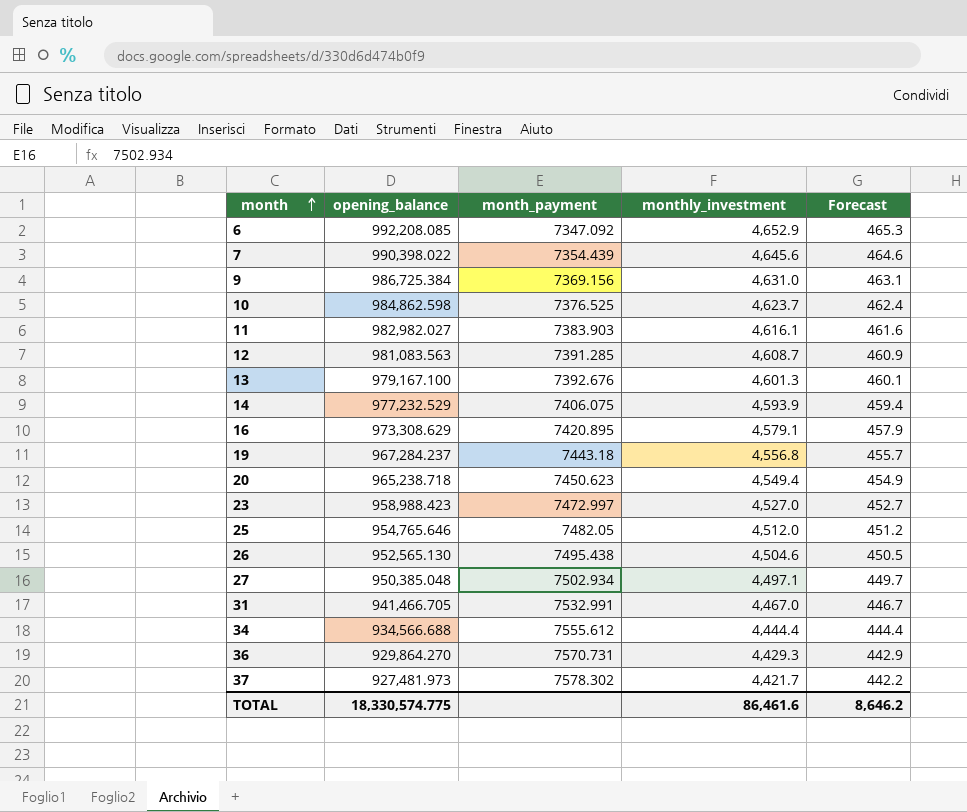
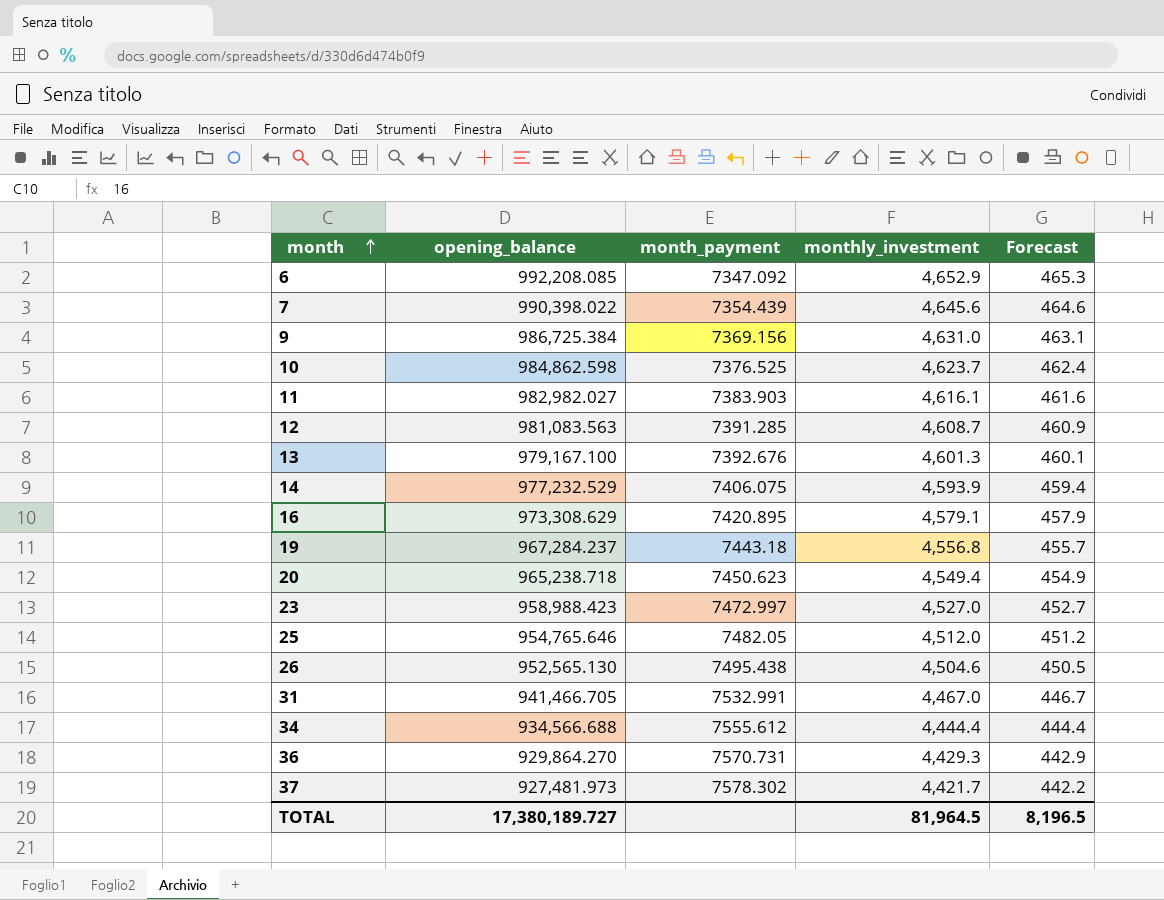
row 27: 950,385.048 | 7502.934 | 4,497.1 | 449.7 -> none
TOTAL | opening_balance: 18,330,574.775 -> 17,380,189.727
TOTAL | monthly_investment: 86,461.6 -> 81,964.5
TOTAL | Forecast: 8,646.2 -> 8,196.5

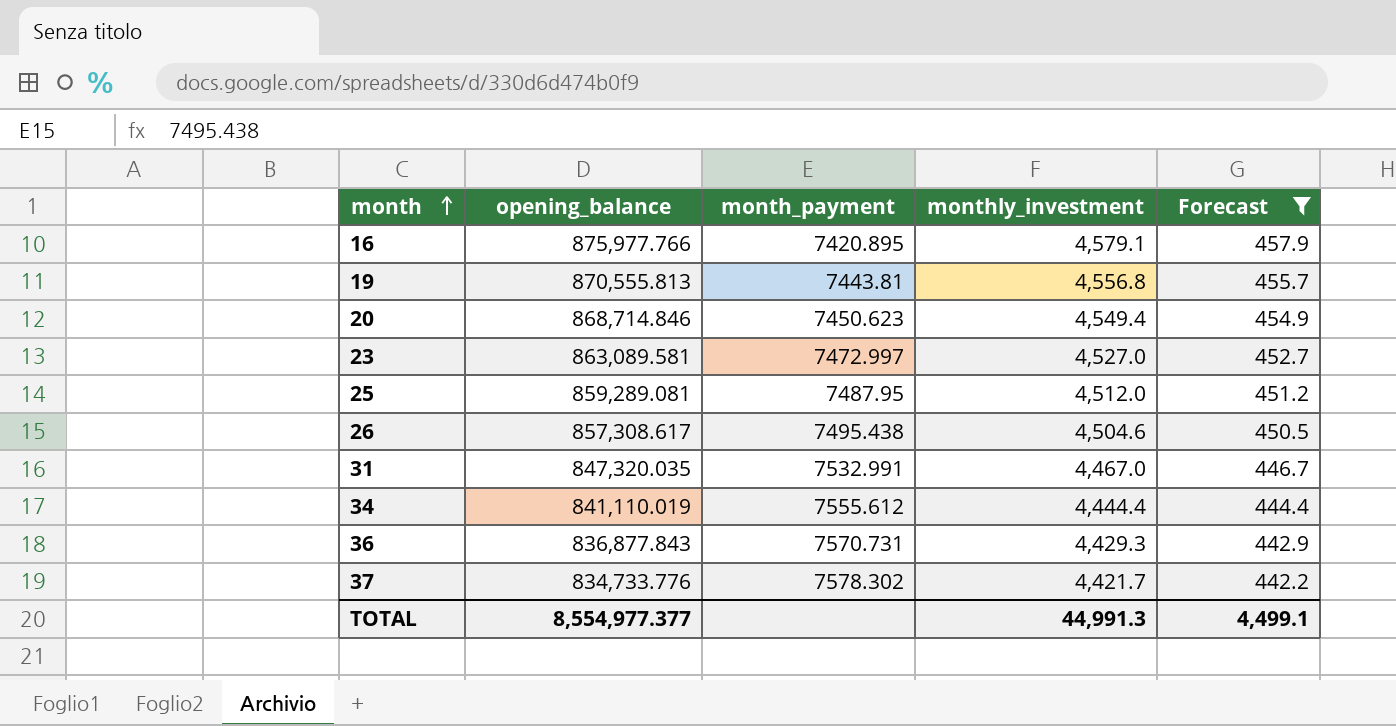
filter: none -> Forecast <= 457.9
16 | opening_balance: 973,308.629 -> 875,977.766
19 | opening_balance: 967,284.237 -> 870,555.813
19 | month_payment: 7443.18 -> 7443.81
20 | opening_balance: 965,238.718 -> 868,714.846
23 | opening_balance: 958,988.423 -> 863,089.581
25 | opening_balance: 954,765.646 -> 859,289.081
25 | month_payment: 7482.05 -> 7487.95
26 | opening_balance: 952,565.130 -> 857,308.617
31 | opening_balance: 941,466.705 -> 847,320.035
34 | opening_balance: 934,566.688 -> 841,110.019
36 | opening_balance: 929,864.270 -> 836,877.843
37 | opening_balance: 927,481.973 -> 834,733.776
TOTAL | opening_balance: 17,380,189.727 -> 8,554,977.377
TOTAL | monthly_investment: 81,964.5 -> 44,991.3
TOTAL | Forecast: 8,196.5 -> 4,499.1

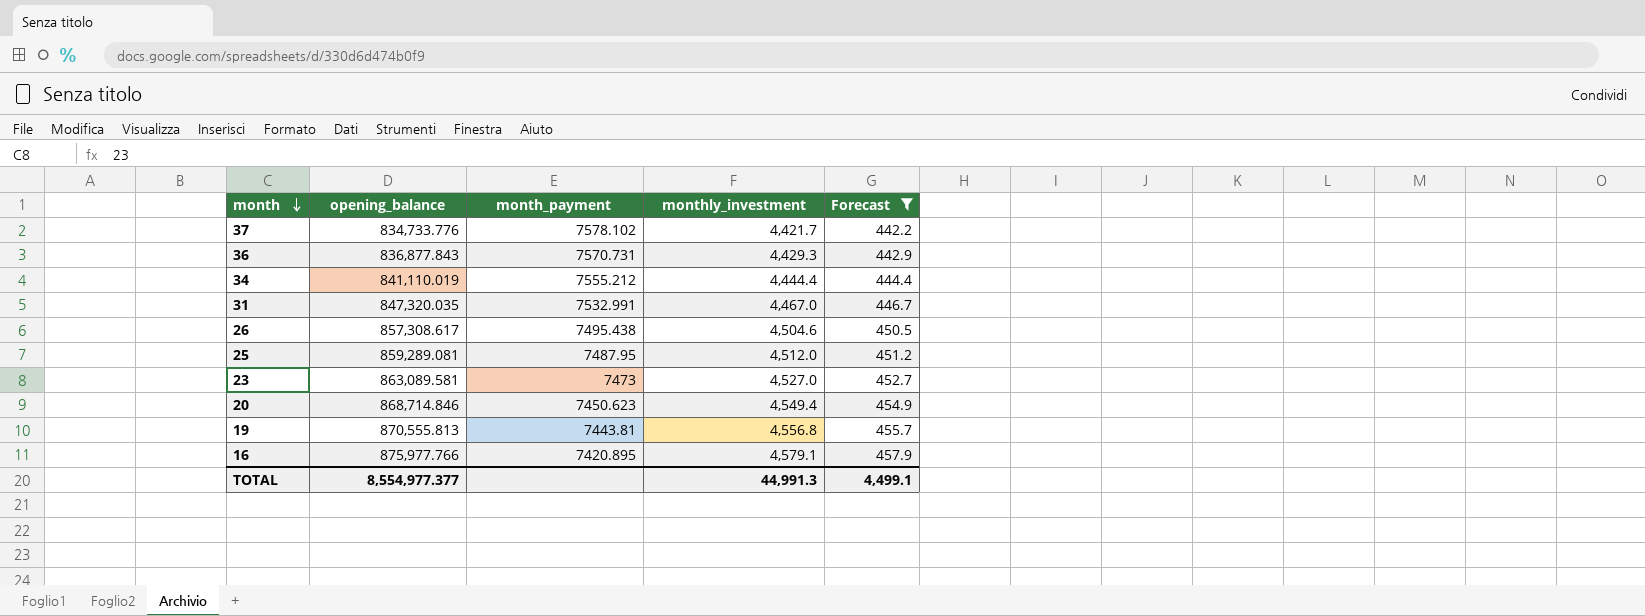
row order: month ascending -> month descending
37 | month_payment: 7578.302 -> 7578.102
34 | month_payment: 7555.612 -> 7555.212
23 | month_payment: 7472.997 -> 7473

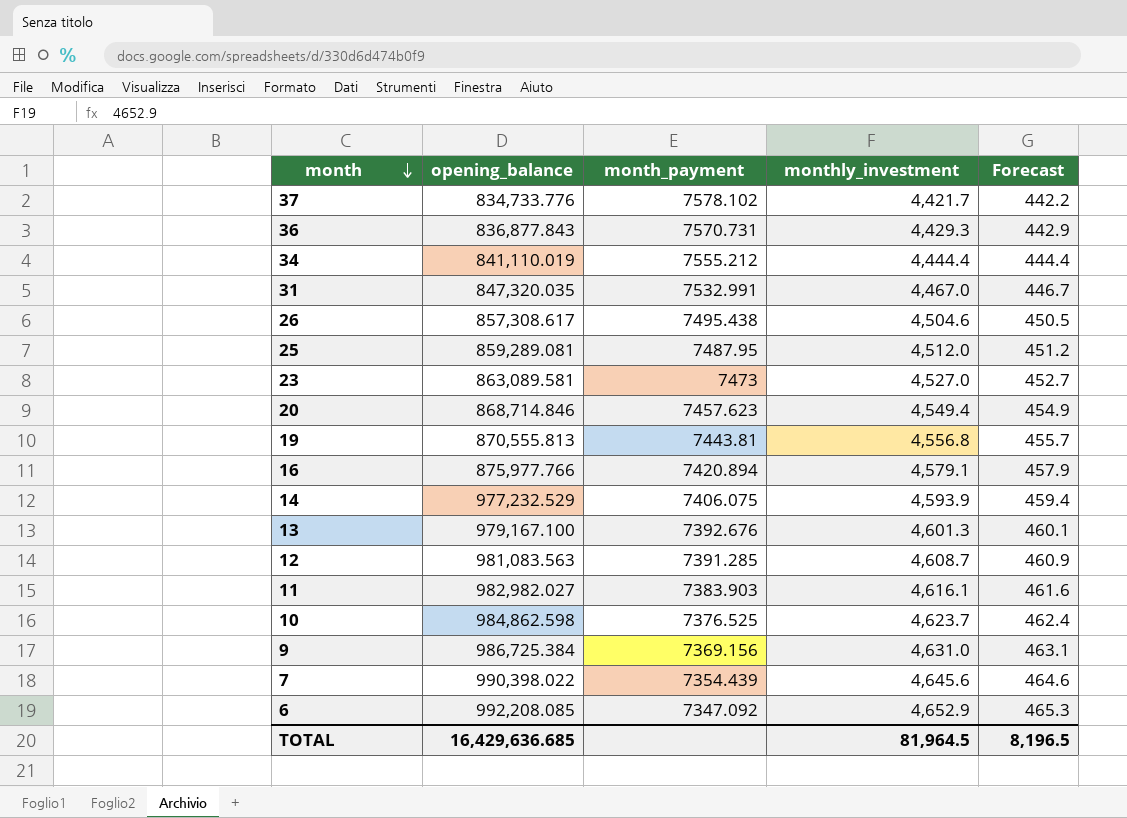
filter: Forecast <= 457.9 -> none
20 | month_payment: 7450.623 -> 7457.623
16 | month_payment: 7420.895 -> 7420.894
TOTAL | opening_balance: 8,554,977.377 -> 16,429,636.685
TOTAL | monthly_investment: 44,991.3 -> 81,964.5
TOTAL | Forecast: 4,499.1 -> 8,196.5

